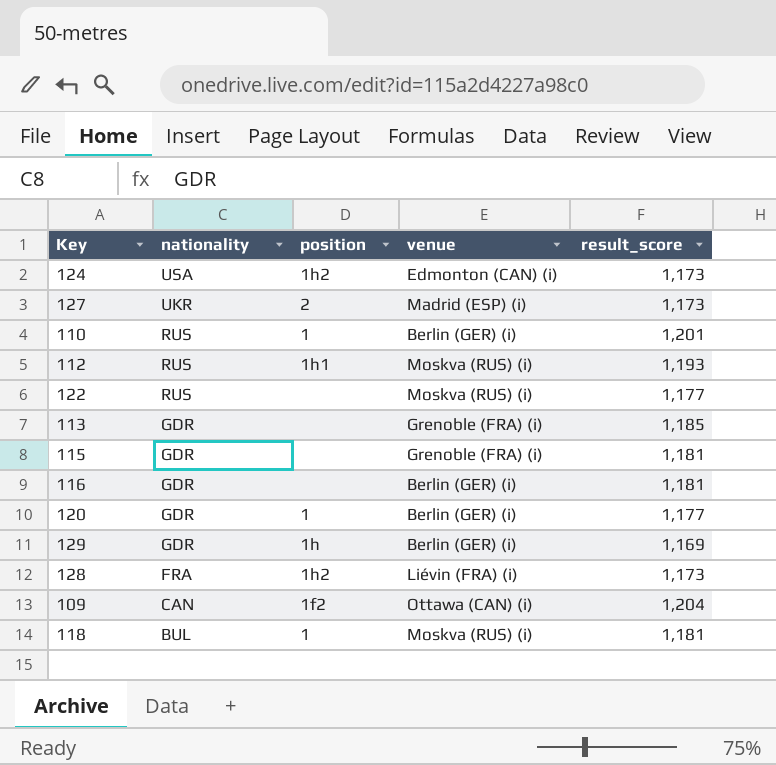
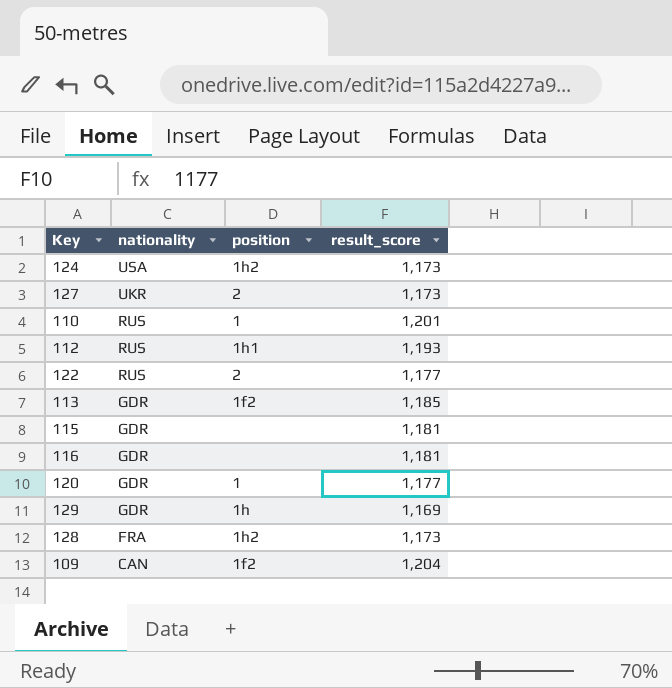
column venue | position: 4 -> none
row 118: BUL | 1 | Moskva (RUS) (i) | 1,181 -> none
122 | position: none -> 2
113 | position: none -> 1f2

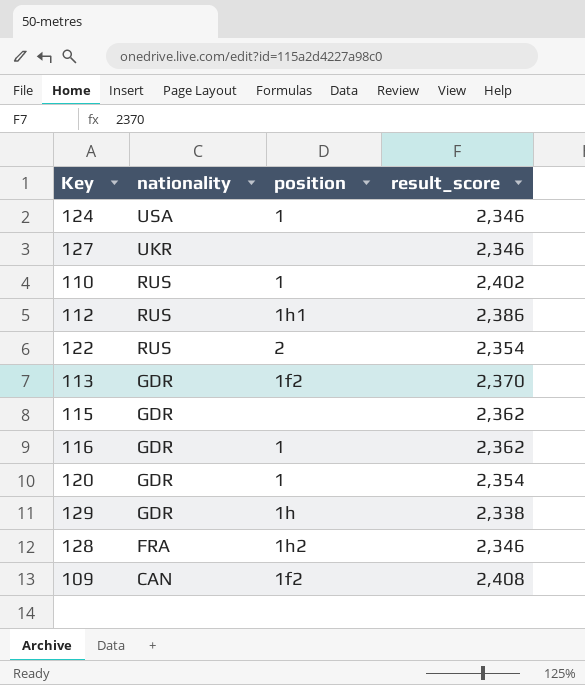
124 | position: 1h2 -> 1
124 | result_score: 1,173 -> 2,346
127 | position: 2 -> none
127 | result_score: 1,173 -> 2,346
110 | result_score: 1,201 -> 2,402
112 | result_score: 1,193 -> 2,386
122 | result_score: 1,177 -> 2,354
113 | result_score: 1,185 -> 2,370
115 | result_score: 1,181 -> 2,362
116 | position: none -> 1
116 | result_score: 1,181 -> 2,362
120 | result_score: 1,177 -> 2,354
129 | result_score: 1,169 -> 2,338
128 | result_score: 1,173 -> 2,346
109 | result_score: 1,204 -> 2,408

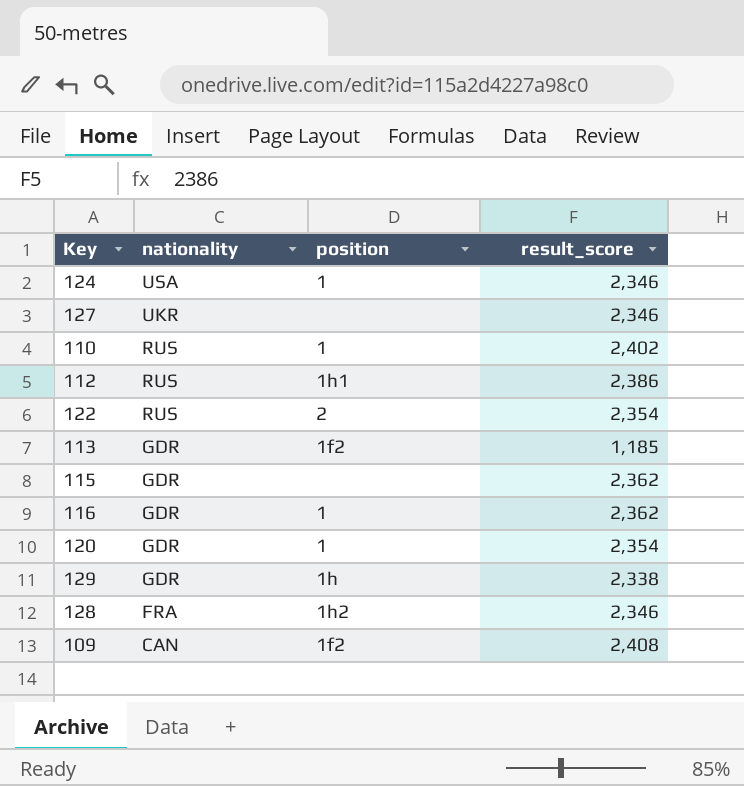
113 | result_score: 2,370 -> 1,185

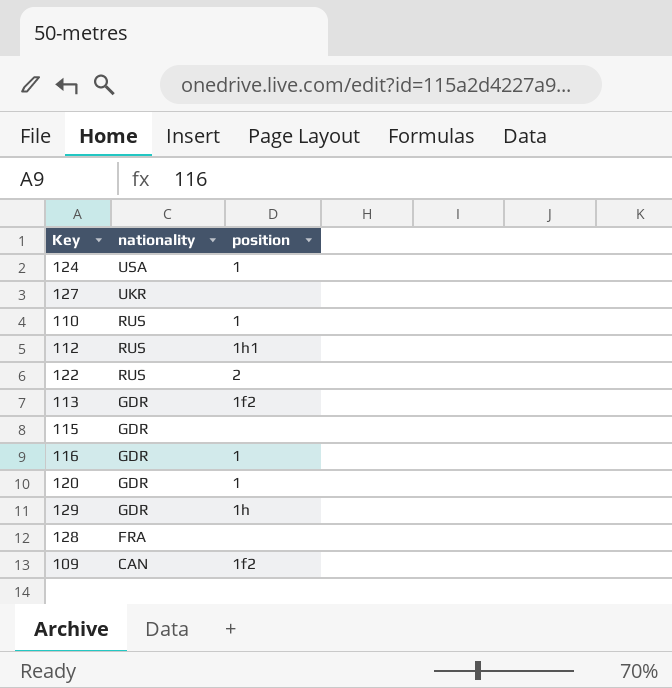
column result_score | position: 4 -> none
128 | position: 1h2 -> none

